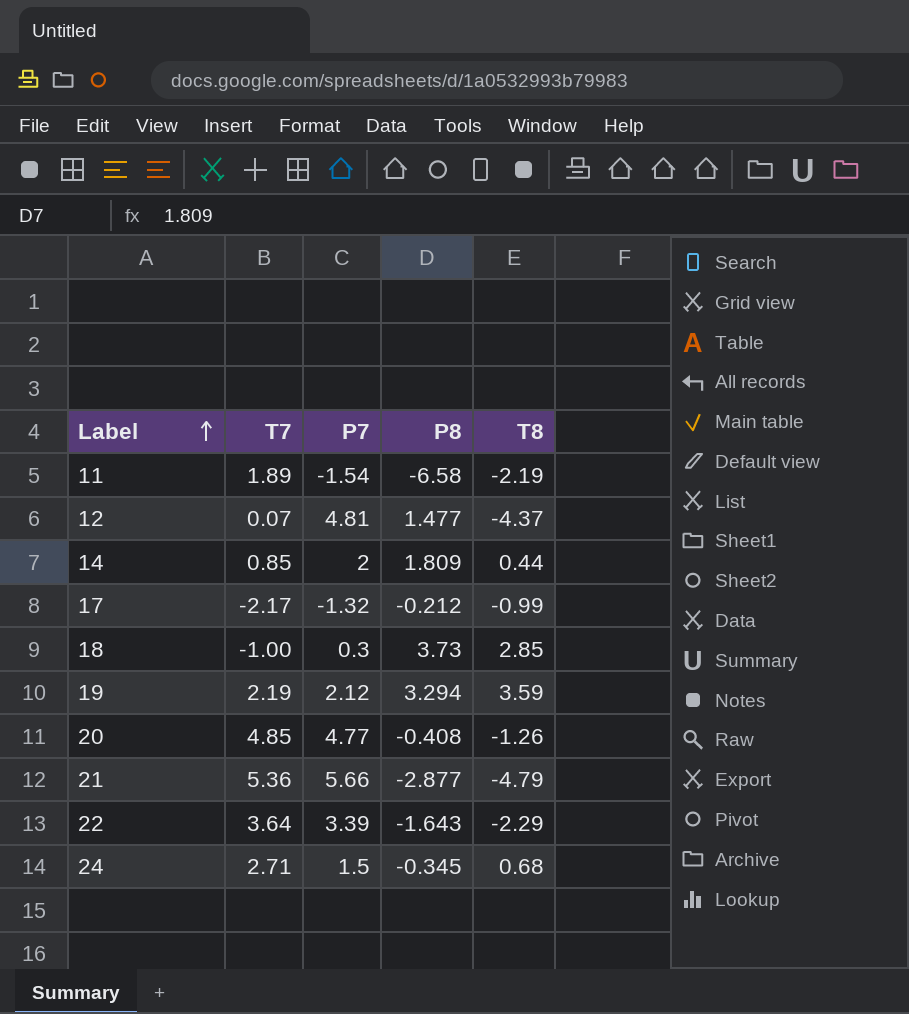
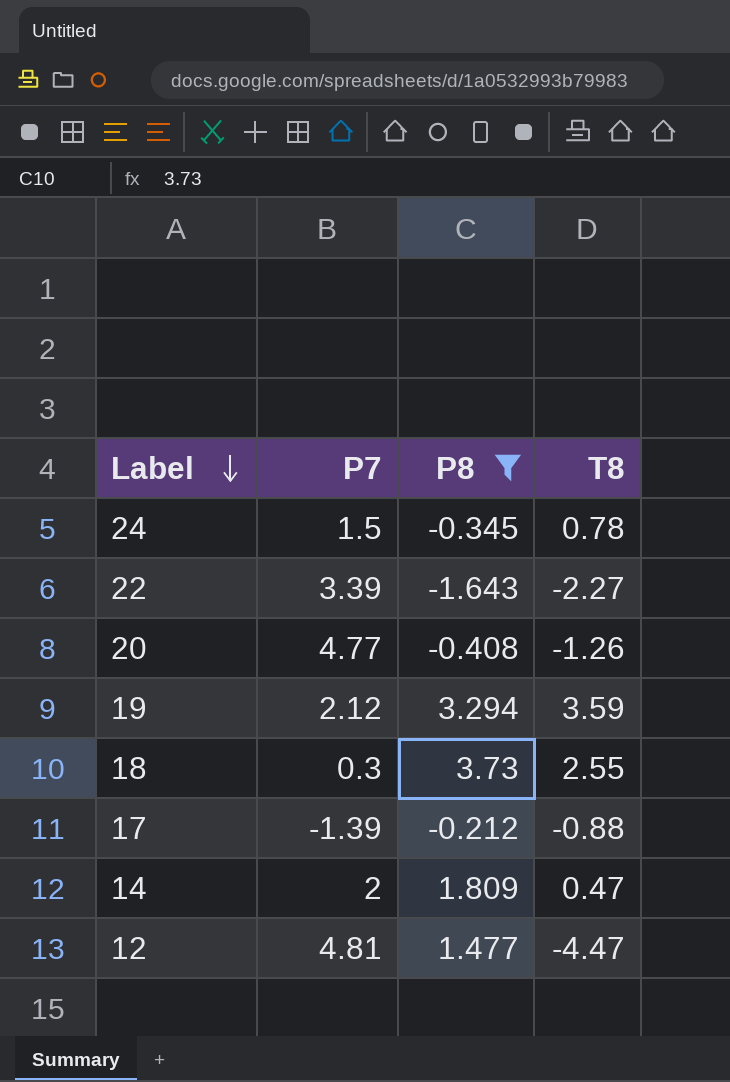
filter: none -> P8 >= -1.643
row order: Label ascending -> Label descending
column T7 | position: 2 -> none
24 | T8: 0.68 -> 0.78
22 | T8: -2.29 -> -2.27
18 | T8: 2.85 -> 2.55
17 | P7: -1.32 -> -1.39
17 | T8: -0.99 -> -0.88
14 | T8: 0.44 -> 0.47
12 | T8: -4.37 -> -4.47

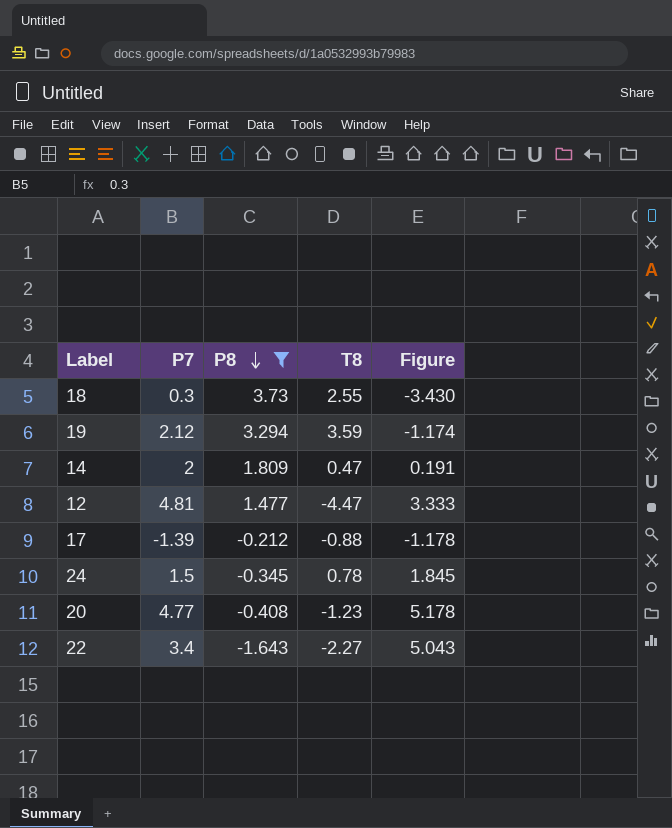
row order: Label descending -> P8 descending
column Figure | formula: none -> [P7] - [P8]
20 | T8: -1.26 -> -1.23
22 | P7: 3.39 -> 3.4

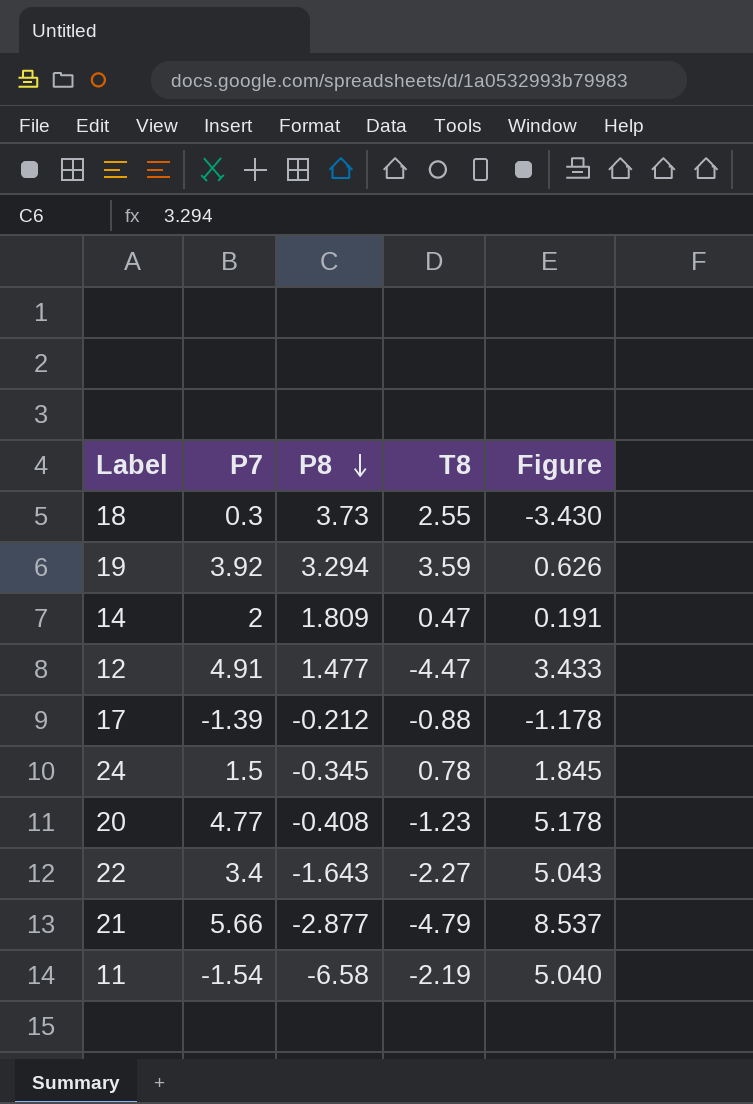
filter: P8 >= -1.643 -> none
19 | P7: 2.12 -> 3.92
19 | Figure: -1.174 -> 0.626
12 | P7: 4.81 -> 4.91
12 | Figure: 3.333 -> 3.433

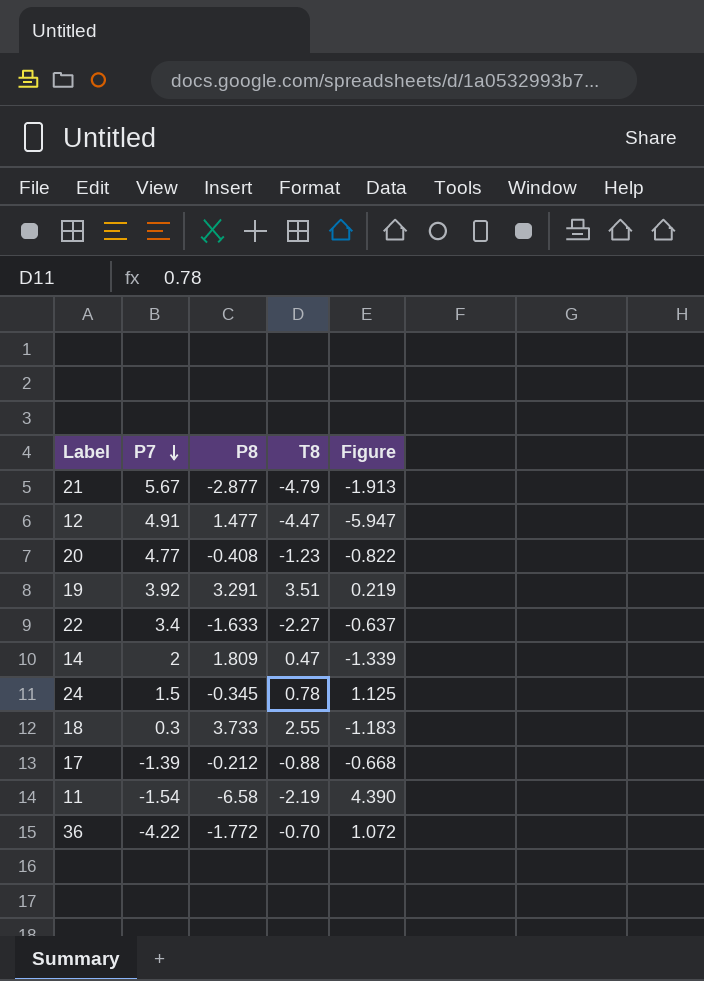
row order: P8 descending -> P7 descending
column Figure | formula: [P7] - [P8] -> [T8] - [P8]
21 | P7: 5.66 -> 5.67
19 | P8: 3.294 -> 3.291
19 | T8: 3.59 -> 3.51
22 | P8: -1.643 -> -1.633
18 | P8: 3.73 -> 3.733
row 36: none -> -4.22 | -1.772 | -0.70 | 1.072

